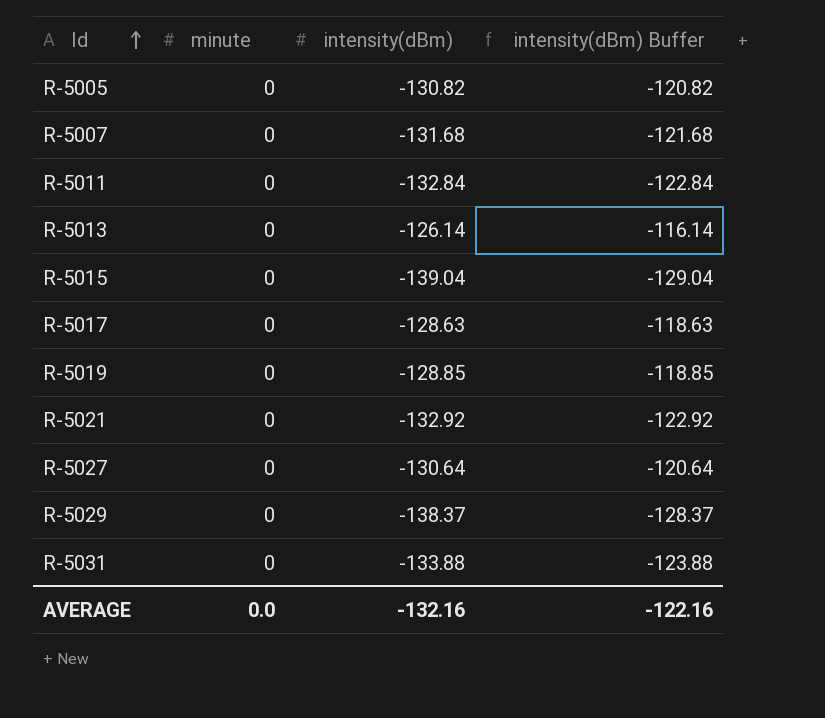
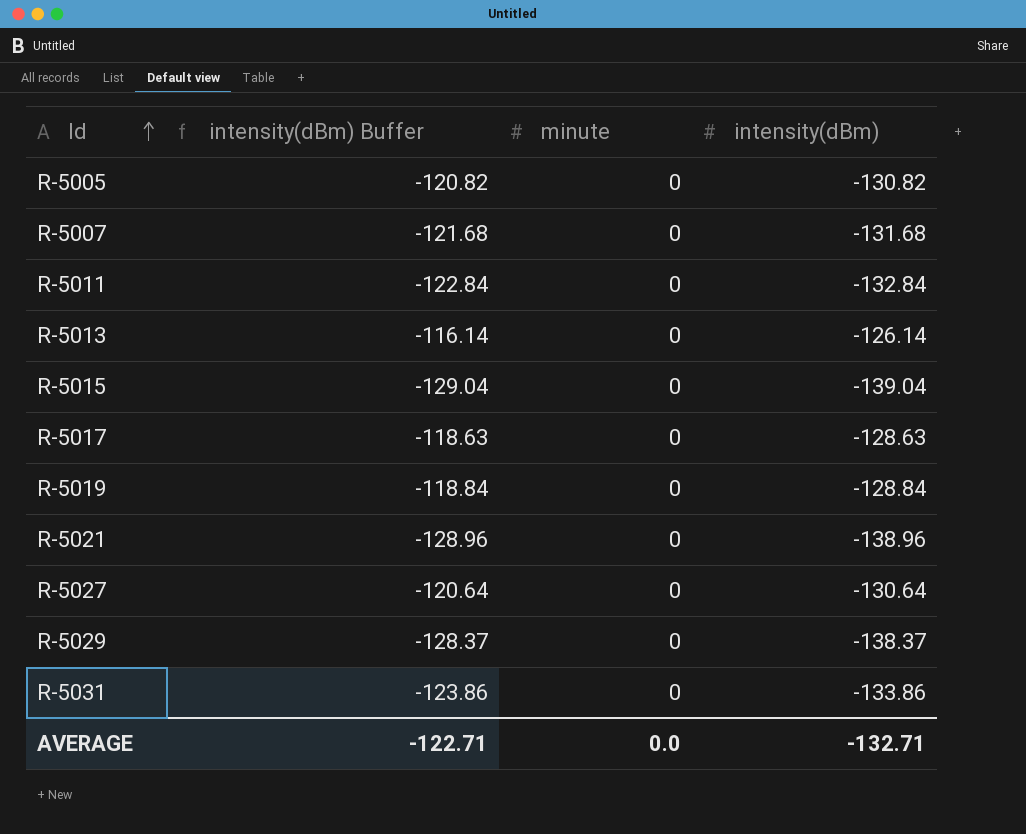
column intensity(dBm) Buffer | position: 4 -> 2
R-5019 | intensity(dBm) Buffer: -118.85 -> -118.84
R-5019 | intensity(dBm): -128.85 -> -128.84
R-5021 | intensity(dBm) Buffer: -122.92 -> -128.96
R-5021 | intensity(dBm): -132.92 -> -138.96
R-5031 | intensity(dBm) Buffer: -123.88 -> -123.86
R-5031 | intensity(dBm): -133.88 -> -133.86
AVERAGE | intensity(dBm) Buffer: -122.16 -> -122.71
AVERAGE | intensity(dBm): -132.16 -> -132.71

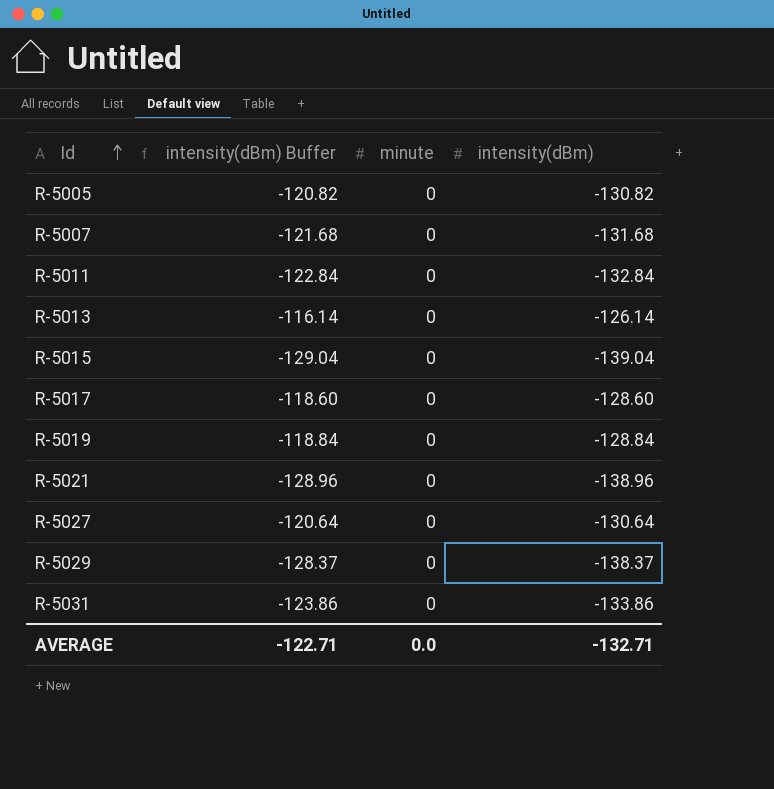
R-5017 | intensity(dBm) Buffer: -118.63 -> -118.60
R-5017 | intensity(dBm): -128.63 -> -128.60

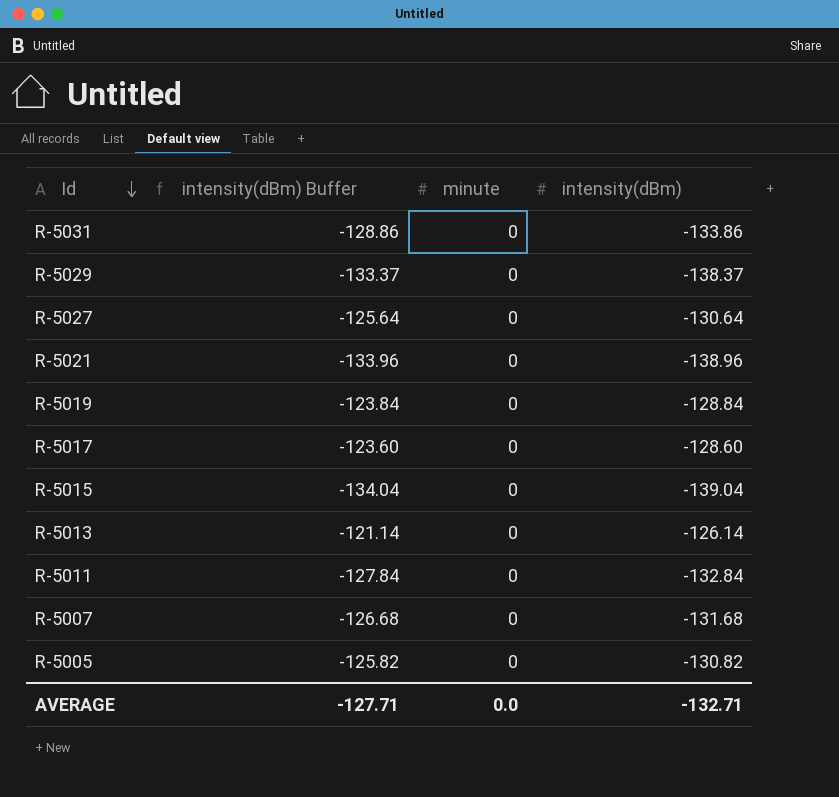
row order: Id ascending -> Id descending
column intensity(dBm) Buffer | formula: [intensity(dBm)] + 10 -> [intensity(dBm)] + 5
AVERAGE | intensity(dBm) Buffer: -122.71 -> -127.71

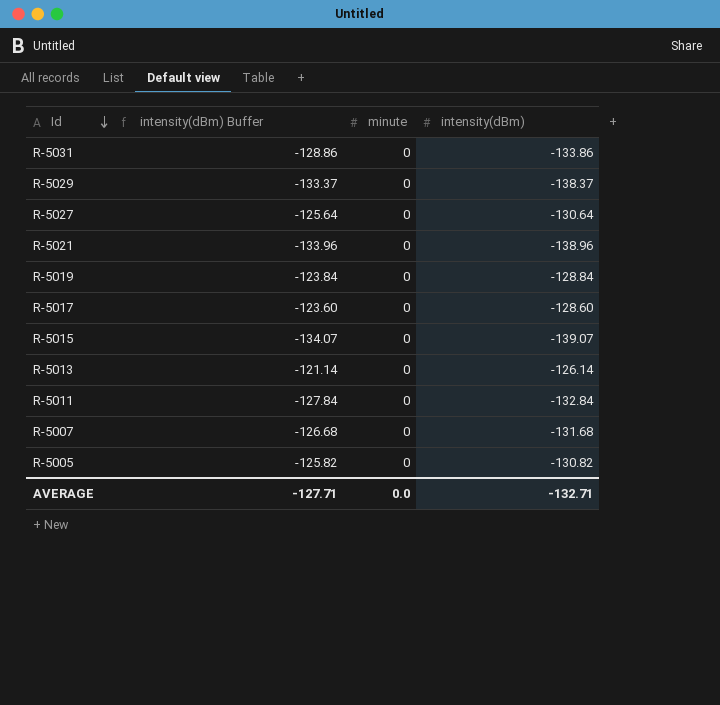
R-5015 | intensity(dBm) Buffer: -134.04 -> -134.07
R-5015 | intensity(dBm): -139.04 -> -139.07

